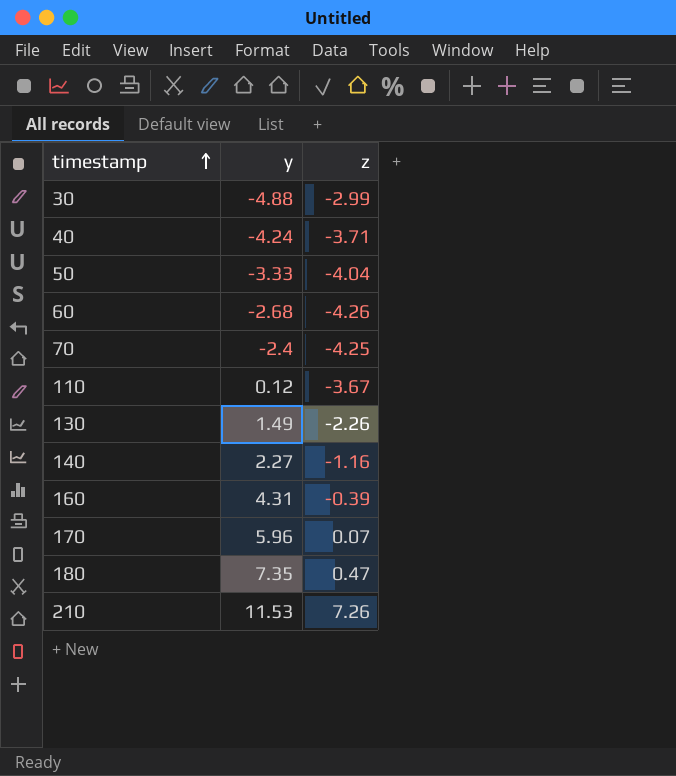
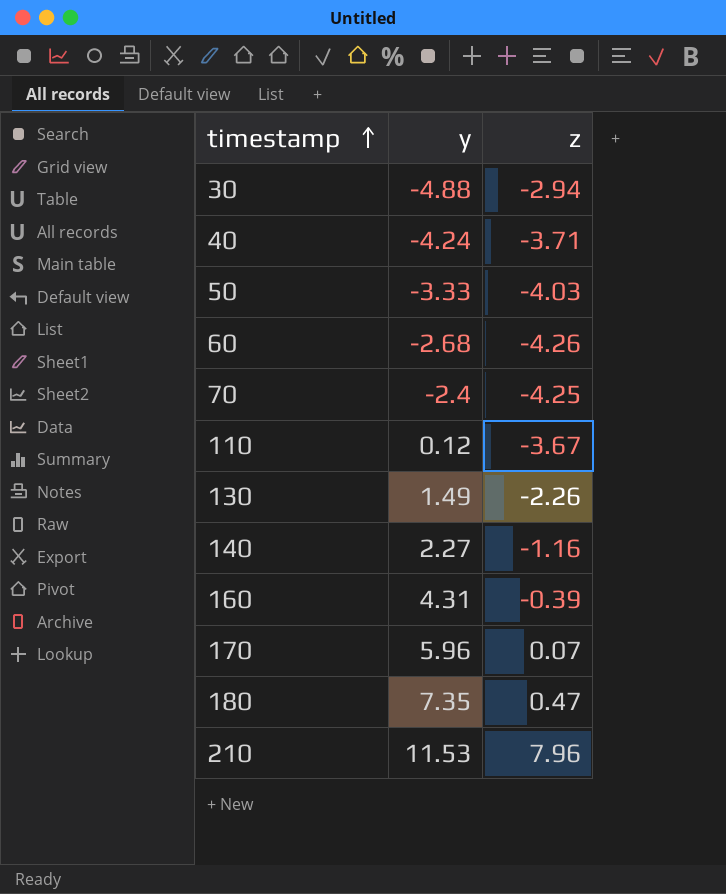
30 | z: -2.99 -> -2.94
50 | z: -4.04 -> -4.03
210 | z: 7.26 -> 7.96

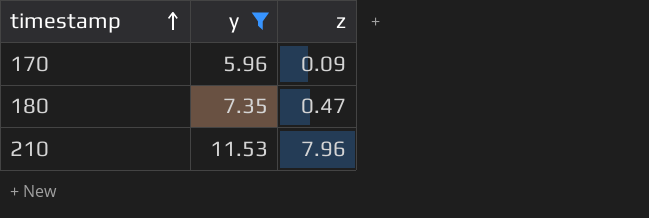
filter: none -> y >= 5.96
170 | z: 0.07 -> 0.09

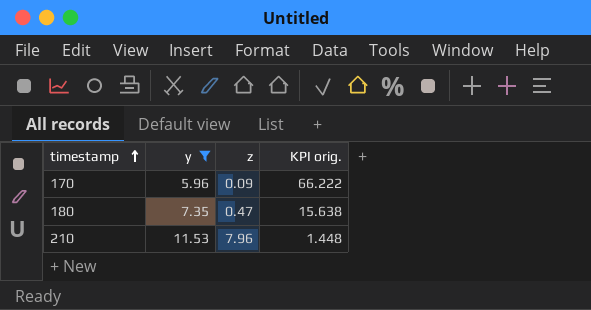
column KPI orig. | formula: none -> [y] / [z]

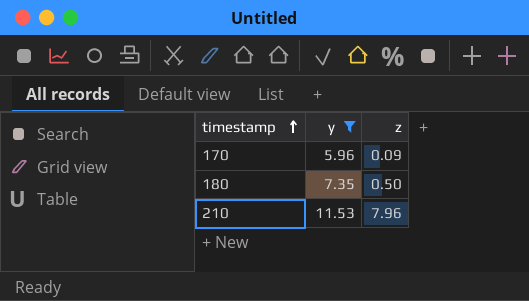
column KPI orig. | formula: [y] / [z] -> none
180 | z: 0.47 -> 0.50

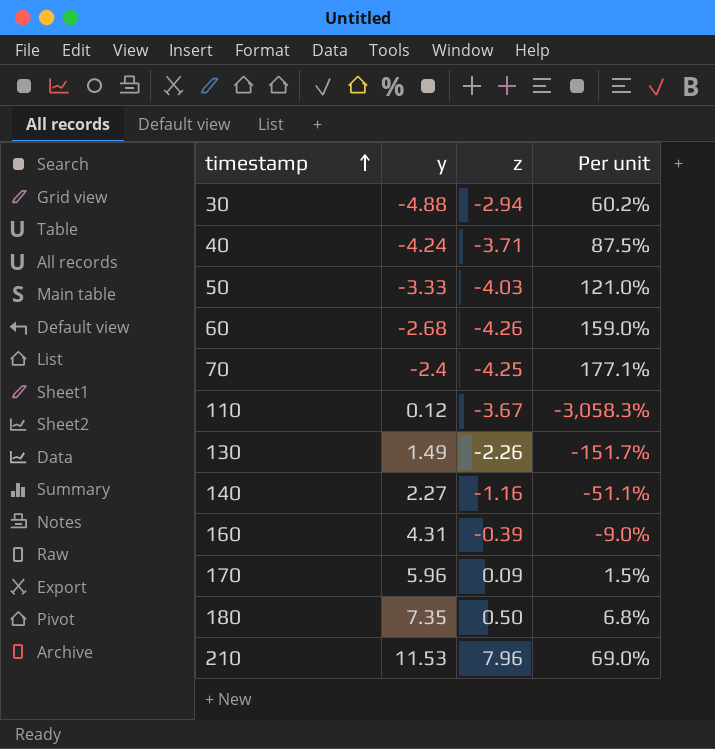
filter: y >= 5.96 -> none
column Per unit | formula: none -> [z] / [y]

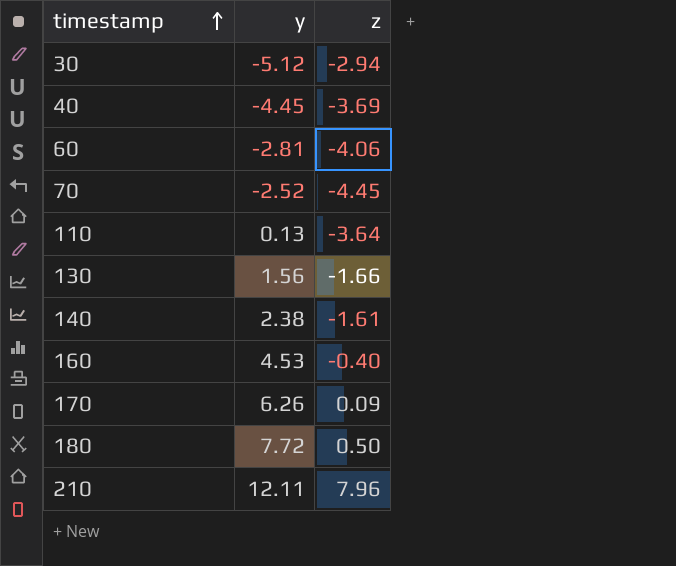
column Per unit | formula: [z] / [y] -> none
row 50: -3.33 | -4.03 | 121.0% -> none
30 | y: -4.88 -> -5.12
40 | y: -4.24 -> -4.45
40 | z: -3.71 -> -3.69
60 | y: -2.68 -> -2.81
60 | z: -4.26 -> -4.06
70 | y: -2.4 -> -2.52
70 | z: -4.25 -> -4.45
110 | y: 0.12 -> 0.13
110 | z: -3.67 -> -3.64
130 | y: 1.49 -> 1.56
130 | z: -2.26 -> -1.66
140 | y: 2.27 -> 2.38
140 | z: -1.16 -> -1.61
160 | y: 4.31 -> 4.53
160 | z: -0.39 -> -0.40
170 | y: 5.96 -> 6.26
180 | y: 7.35 -> 7.72
210 | y: 11.53 -> 12.11

